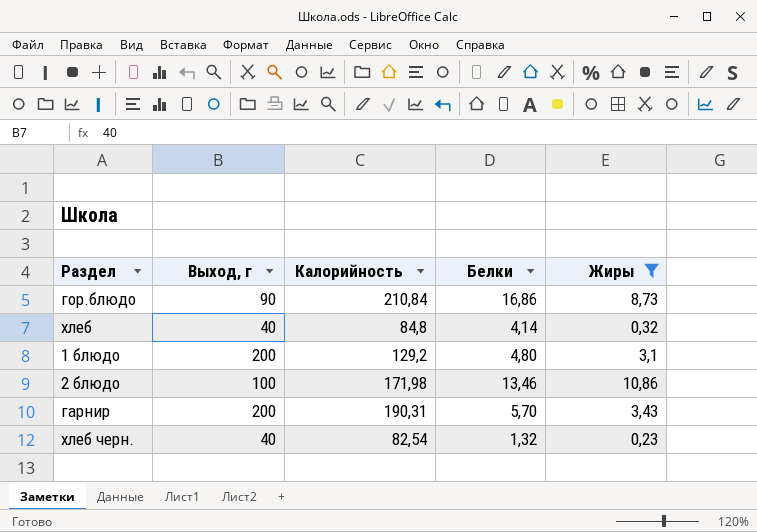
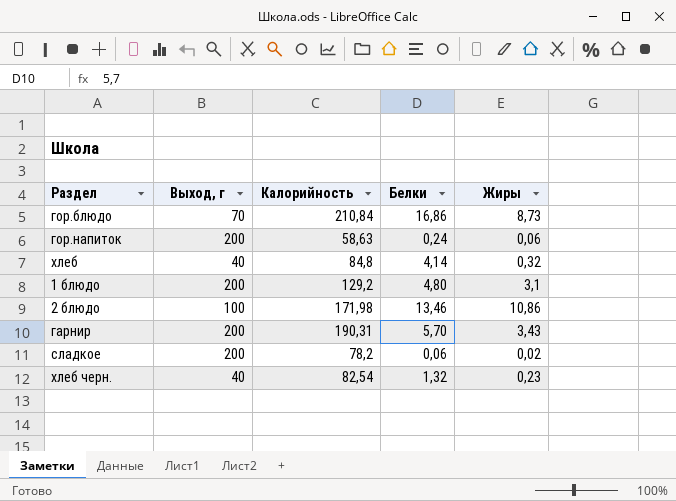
filter: Жиры >= 0,23 -> none
гор.блюдо | Выход, г: 90 -> 70

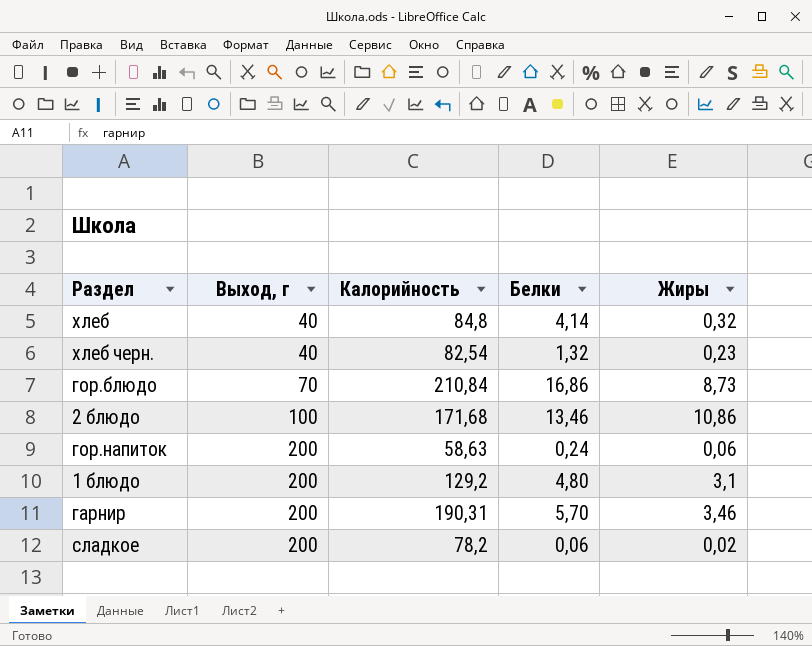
row order: none -> Выход, г ascending
2 блюдо | Калорийность: 171,98 -> 171,68
гарнир | Жиры: 3,43 -> 3,46

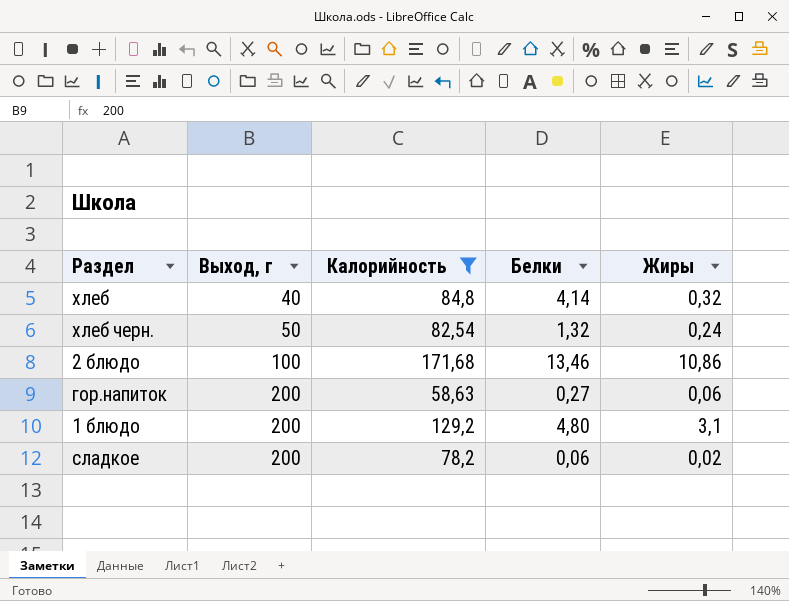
filter: none -> Калорийность <= 171,68
хлеб черн. | Выход, г: 40 -> 50
хлеб черн. | Жиры: 0,23 -> 0,24
гор.напиток | Белки: 0,24 -> 0,27

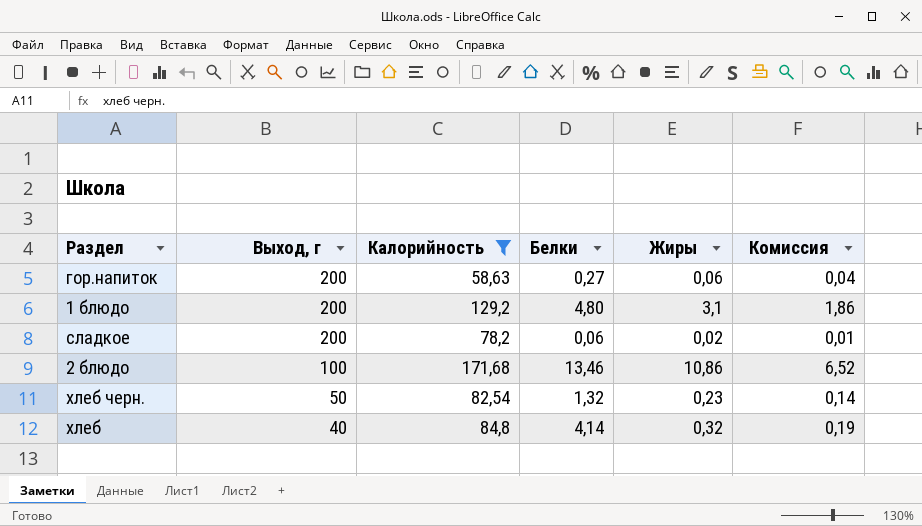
row order: Выход, г ascending -> Выход, г descending
column Комиссия | formula: none -> [Жиры] * 0,6
хлеб черн. | Жиры: 0,24 -> 0,23

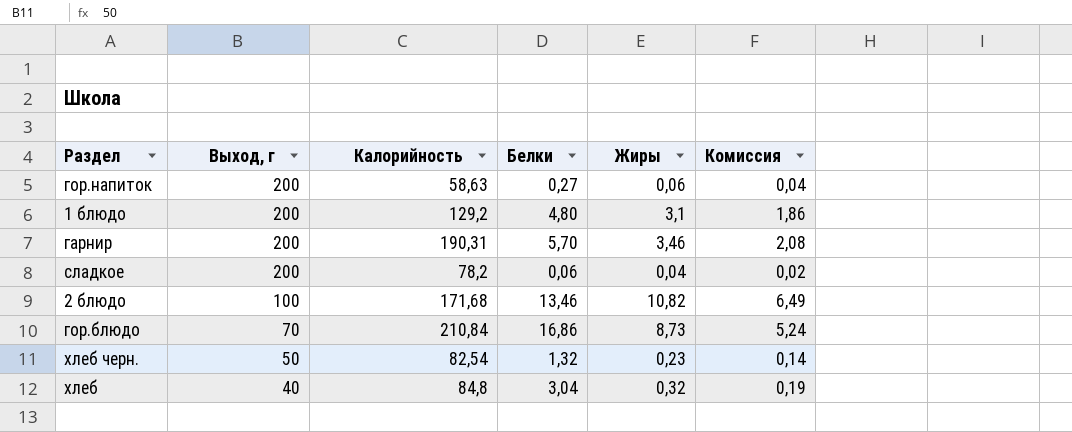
filter: Калорийность <= 171,68 -> none
сладкое | Жиры: 0,02 -> 0,04
сладкое | Комиссия: 0,01 -> 0,02
2 блюдо | Жиры: 10,86 -> 10,82
2 блюдо | Комиссия: 6,52 -> 6,49
хлеб | Белки: 4,14 -> 3,04

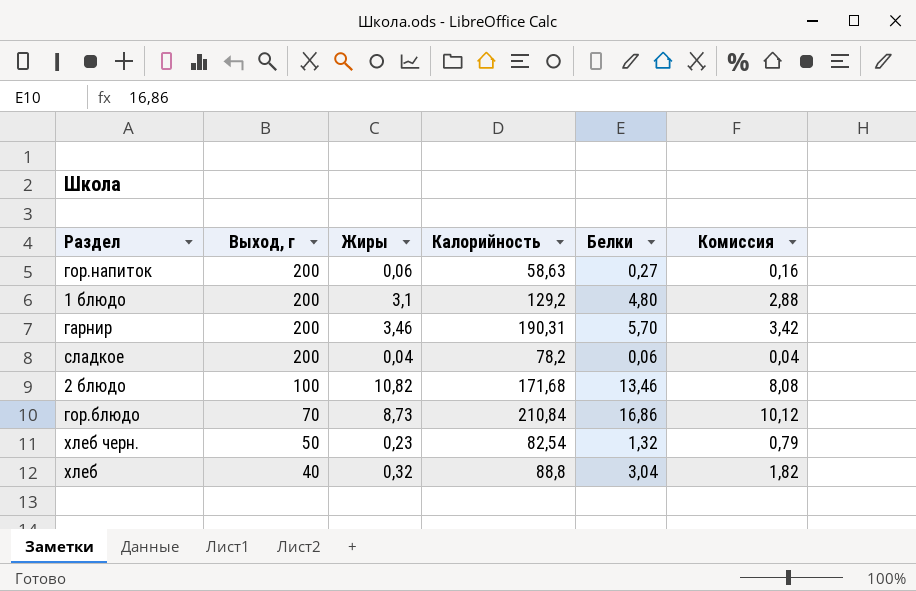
column Жиры | position: 5 -> 3
column Комиссия | formula: [Жиры] * 0,6 -> [Белки] * 0,6
хлеб | Калорийность: 84,8 -> 88,8

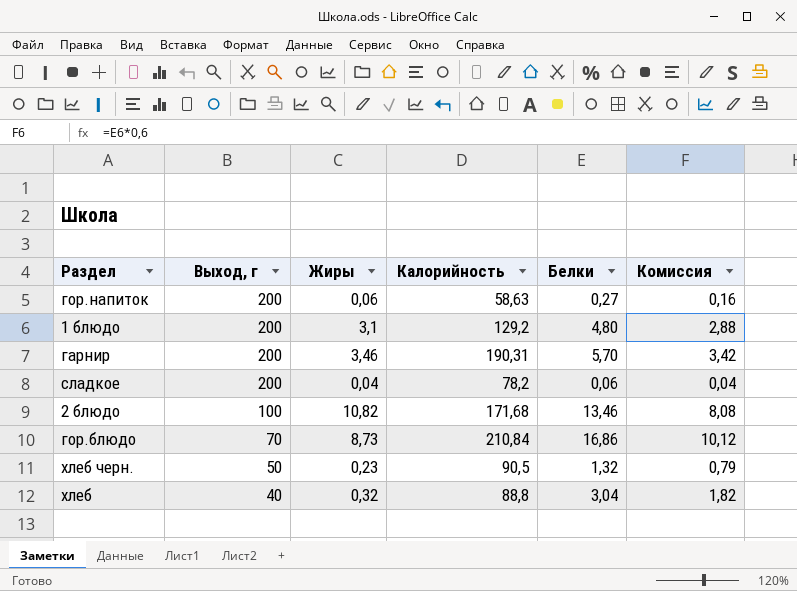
хлеб черн. | Калорийность: 82,54 -> 90,5

